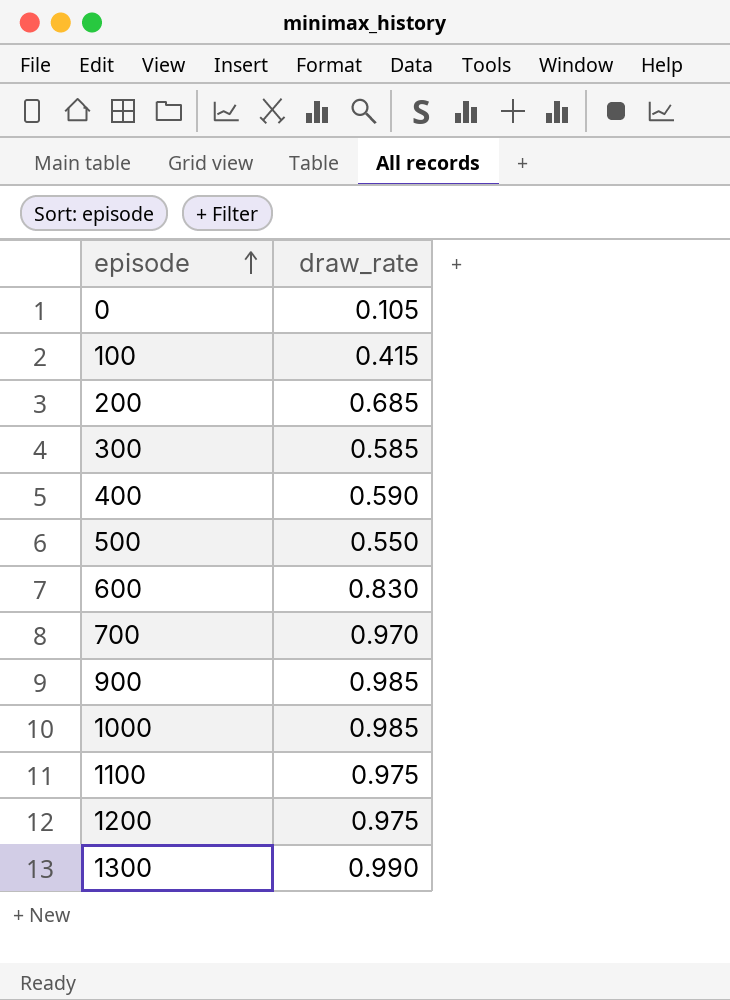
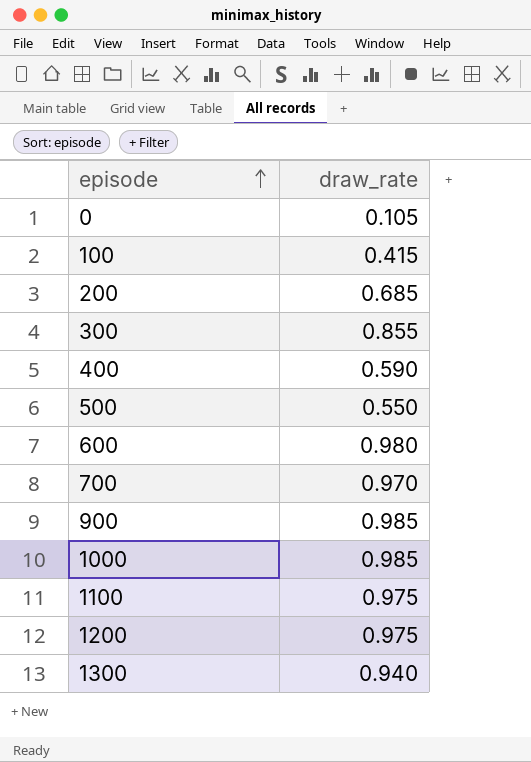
300 | draw_rate: 0.585 -> 0.855
600 | draw_rate: 0.830 -> 0.980
1300 | draw_rate: 0.990 -> 0.940

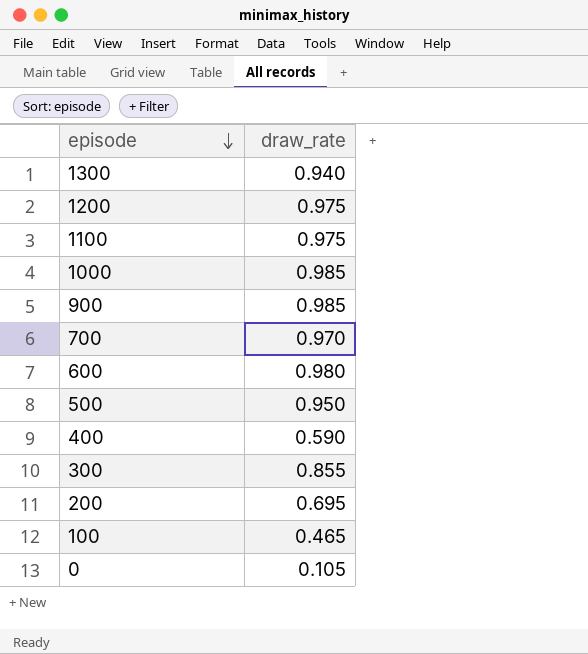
row order: episode ascending -> episode descending
500 | draw_rate: 0.550 -> 0.950
200 | draw_rate: 0.685 -> 0.695
100 | draw_rate: 0.415 -> 0.465

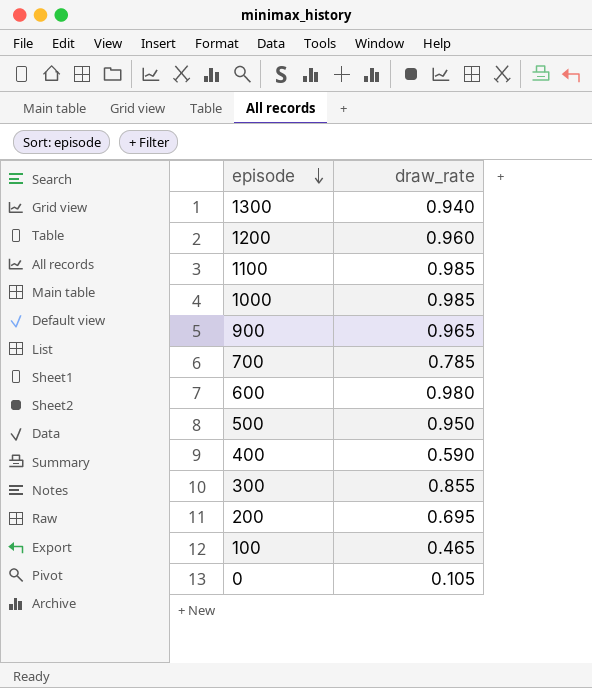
1200 | draw_rate: 0.975 -> 0.960
1100 | draw_rate: 0.975 -> 0.985
900 | draw_rate: 0.985 -> 0.965
700 | draw_rate: 0.970 -> 0.785

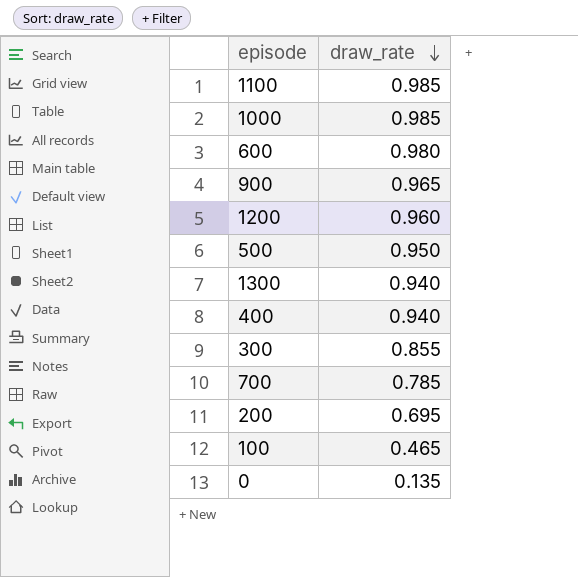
row order: episode descending -> draw_rate descending
400 | draw_rate: 0.590 -> 0.940
0 | draw_rate: 0.105 -> 0.135

